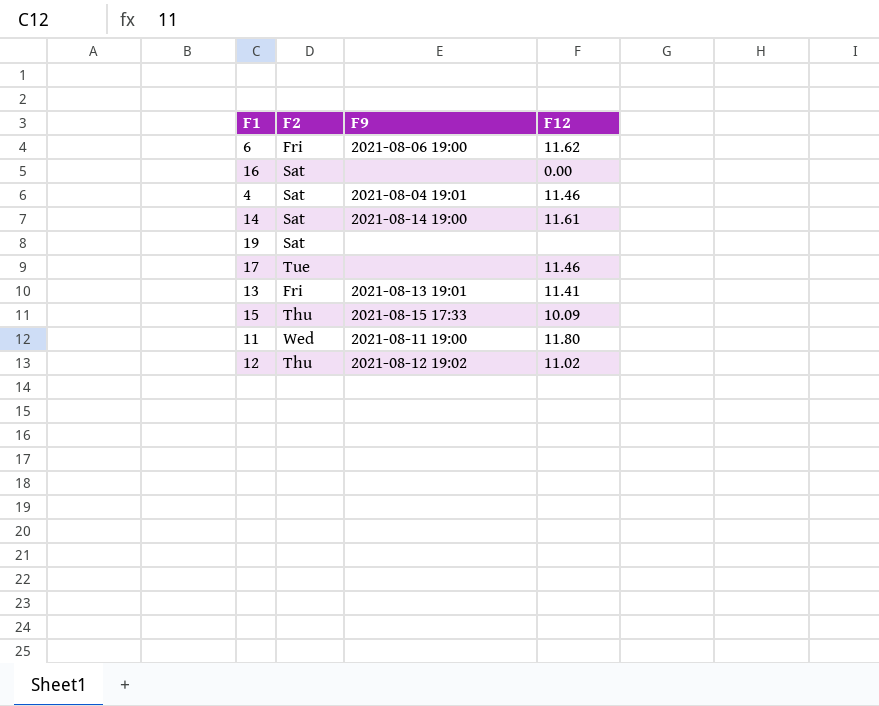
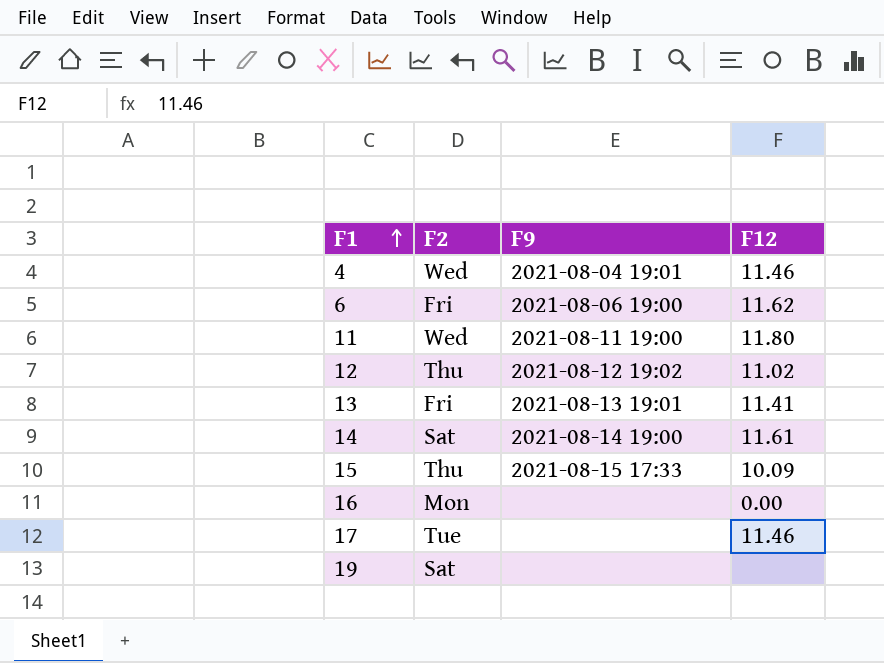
row order: none -> F1 ascending
4 | F2: Sat -> Wed
16 | F2: Sat -> Mon

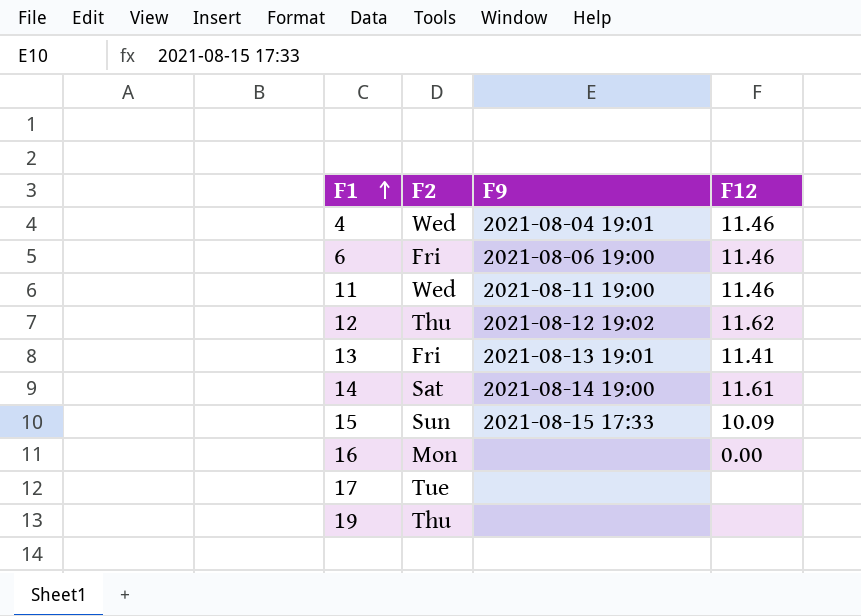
6 | F12: 11.62 -> 11.46
11 | F12: 11.80 -> 11.46
12 | F12: 11.02 -> 11.62
15 | F2: Thu -> Sun
17 | F12: 11.46 -> none
19 | F2: Sat -> Thu

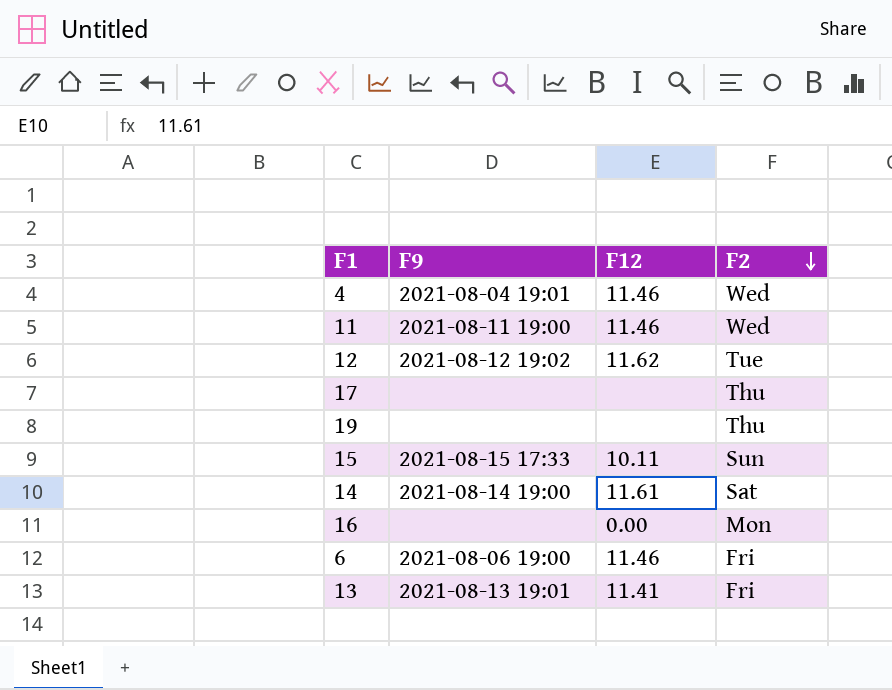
row order: F1 ascending -> F2 descending
column F2 | position: 2 -> 4
12 | F2: Thu -> Tue
17 | F2: Tue -> Thu
15 | F12: 10.09 -> 10.11

